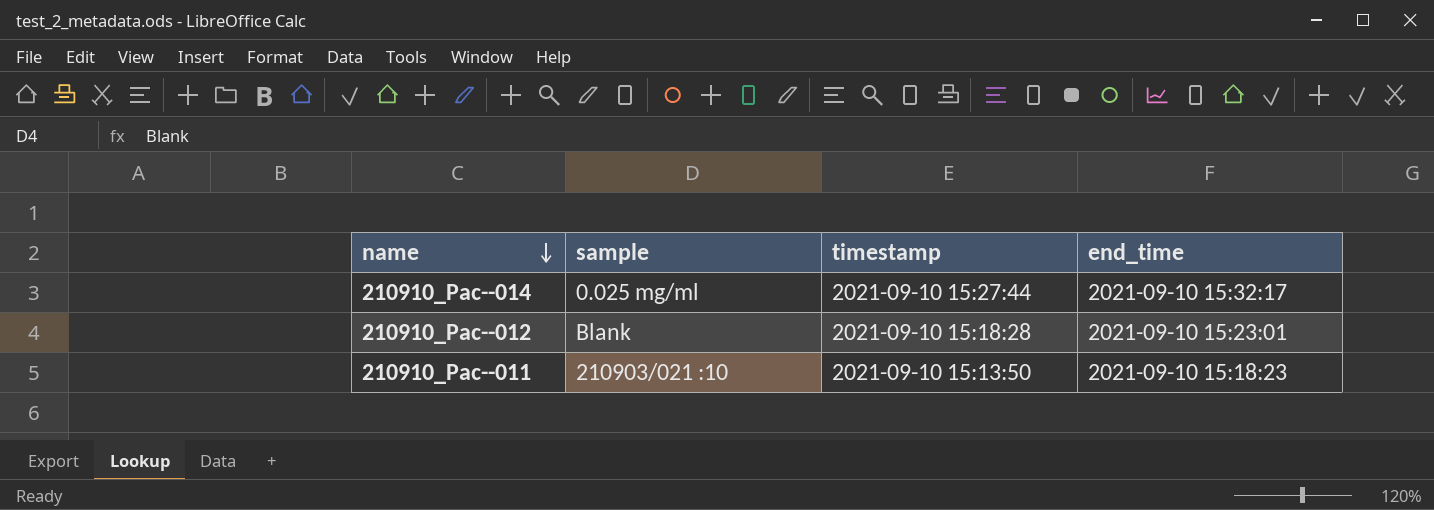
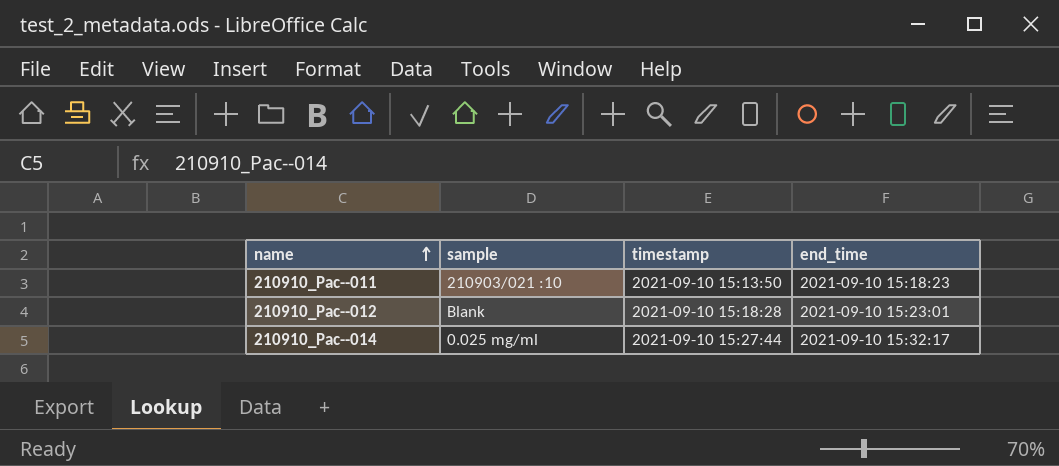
row order: name descending -> name ascending

